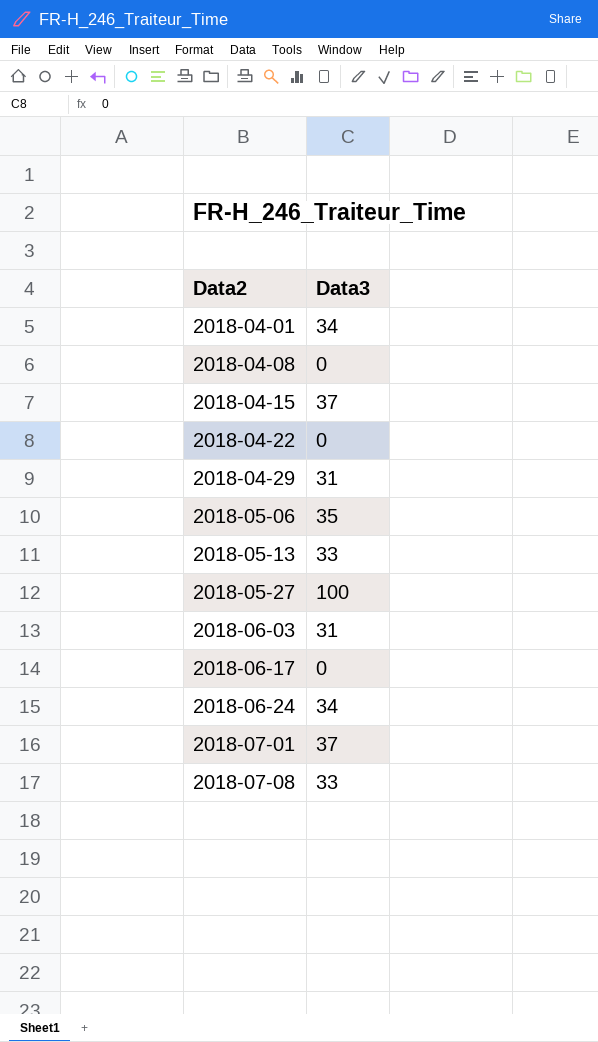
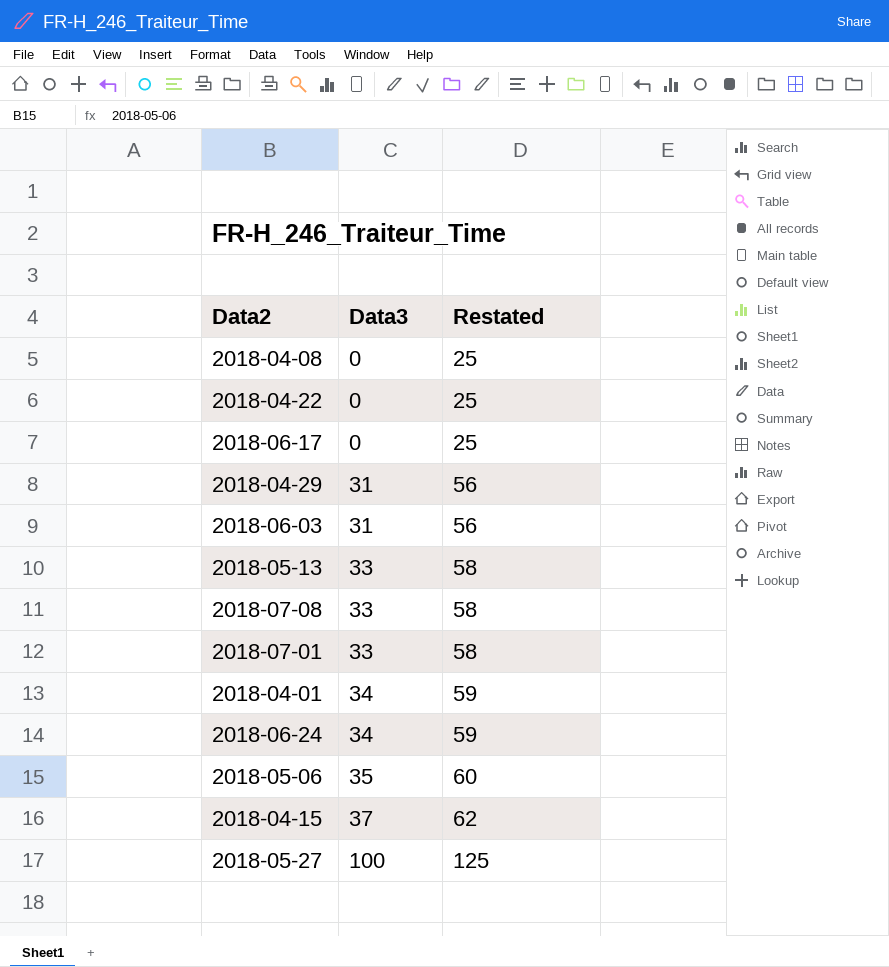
row order: Data2 ascending -> Data3 ascending
column Restated | formula: none -> [Data3] + 25
2018-07-01 | Data3: 37 -> 33

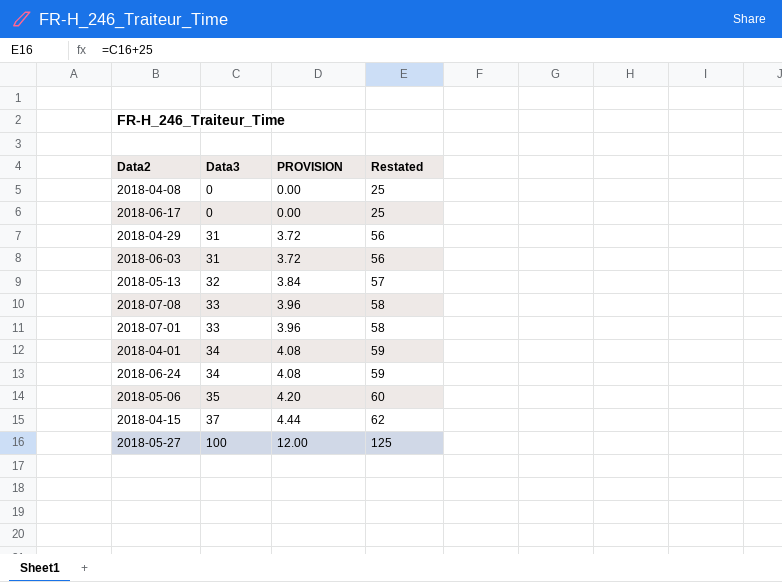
column PROVISION | formula: none -> [Data3] * 0.12
row 2018-04-22: 0 | 25 -> none
2018-05-13 | Data3: 33 -> 32
2018-05-13 | Restated: 58 -> 57

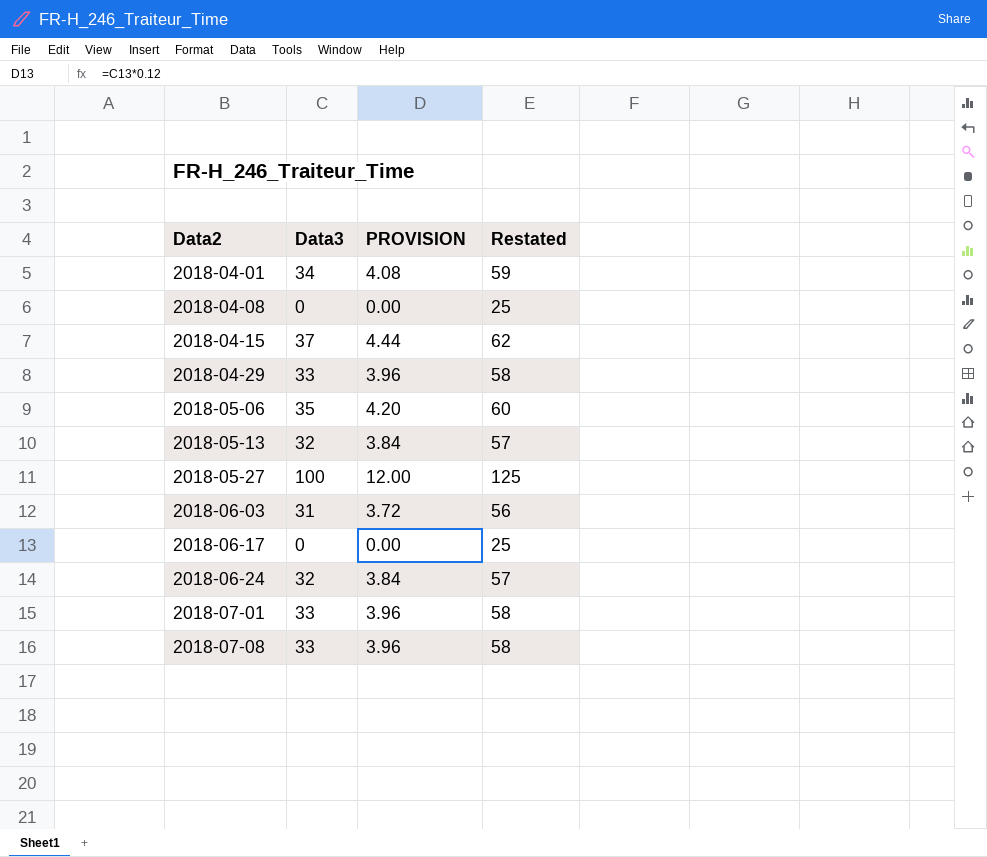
row order: Data3 ascending -> Data2 ascending
2018-04-29 | Data3: 31 -> 33
2018-04-29 | PROVISION: 3.72 -> 3.96
2018-04-29 | Restated: 56 -> 58
2018-06-24 | Data3: 34 -> 32
2018-06-24 | PROVISION: 4.08 -> 3.84
2018-06-24 | Restated: 59 -> 57

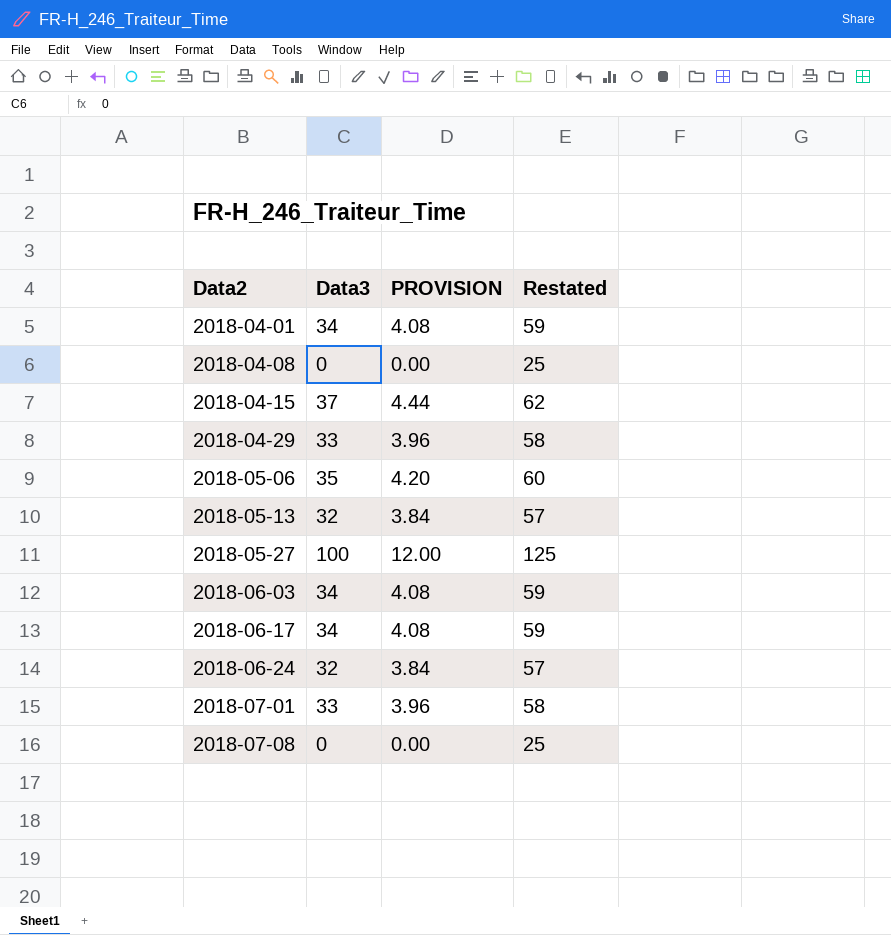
2018-06-03 | Data3: 31 -> 34
2018-06-03 | PROVISION: 3.72 -> 4.08
2018-06-03 | Restated: 56 -> 59
2018-06-17 | Data3: 0 -> 34
2018-06-17 | PROVISION: 0.00 -> 4.08
2018-06-17 | Restated: 25 -> 59
2018-07-08 | Data3: 33 -> 0
2018-07-08 | PROVISION: 3.96 -> 0.00
2018-07-08 | Restated: 58 -> 25

